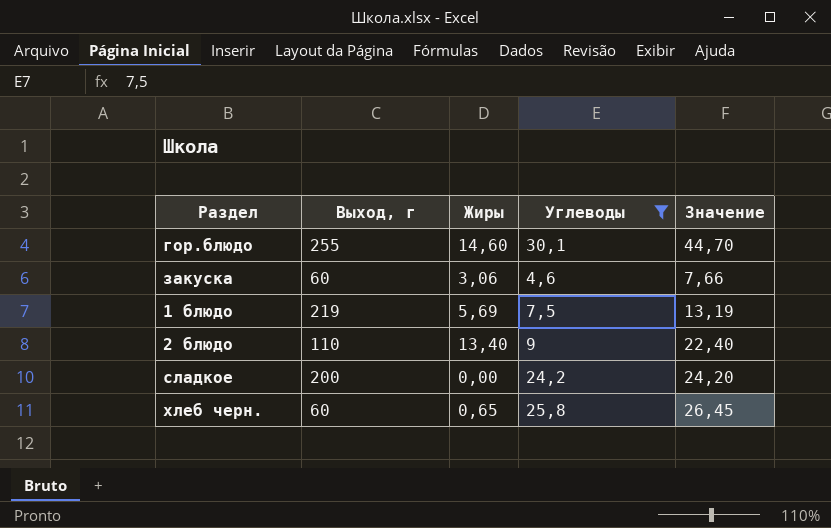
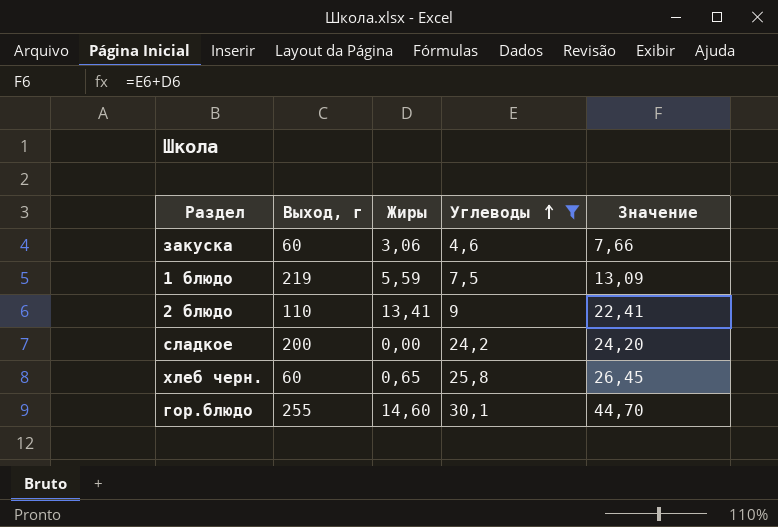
row order: none -> Углеводы ascending
1 блюдо | Жиры: 5,69 -> 5,59
1 блюдо | Значение: 13,19 -> 13,09
2 блюдо | Жиры: 13,40 -> 13,41
2 блюдо | Значение: 22,40 -> 22,41

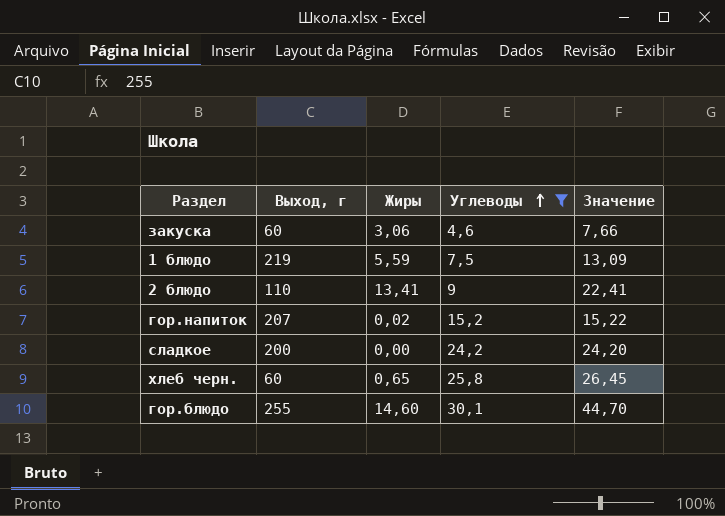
row гор.напиток: none -> 207 | 0,02 | 15,2 | 15,22

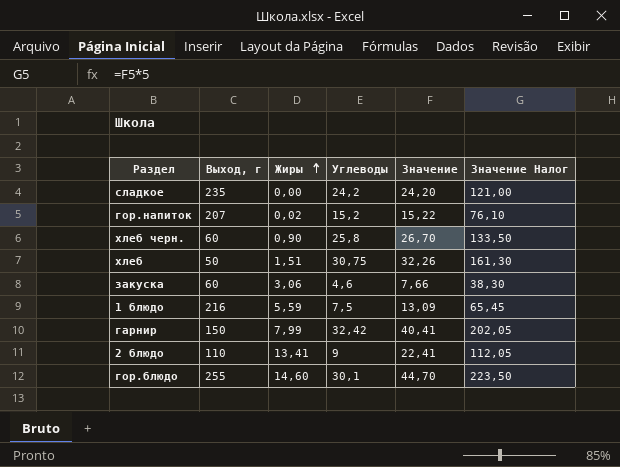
filter: Углеводы <= 30,1 -> none
row order: Углеводы ascending -> Жиры ascending
column Значение Налог | formula: none -> [Значение] * 5
сладкое | Выход, г: 200 -> 235
хлеб черн. | Жиры: 0,65 -> 0,90
хлеб черн. | Значение: 26,45 -> 26,70
1 блюдо | Выход, г: 219 -> 216

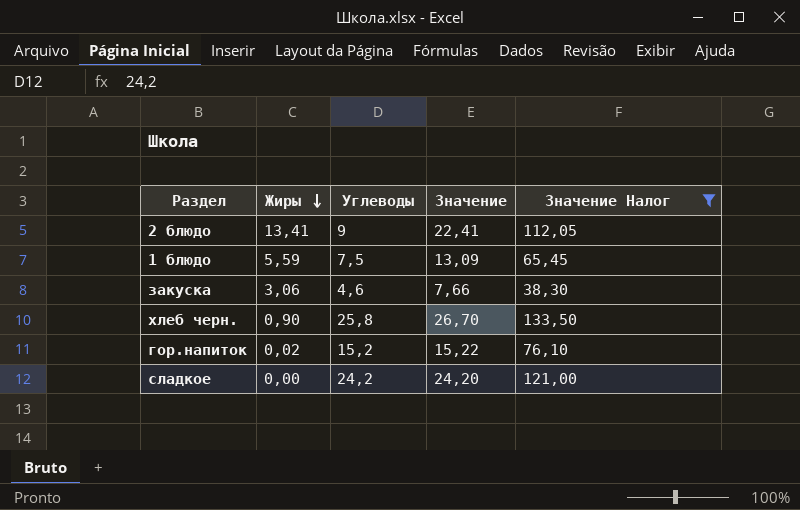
filter: none -> Значение Налог <= 133,50
row order: Жиры ascending -> Жиры descending
column Выход, г | position: 2 -> none

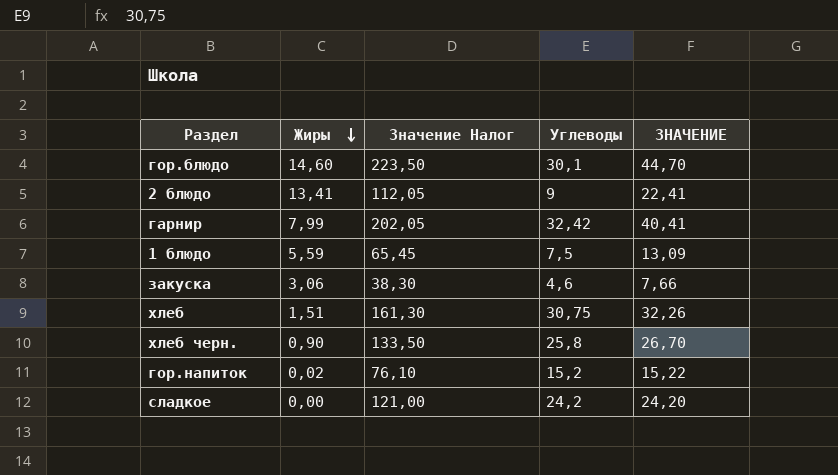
filter: Значение Налог <= 133,50 -> none
column Значение Налог | position: 5 -> 3
column name: Значение -> ЗНАЧЕНИЕ

